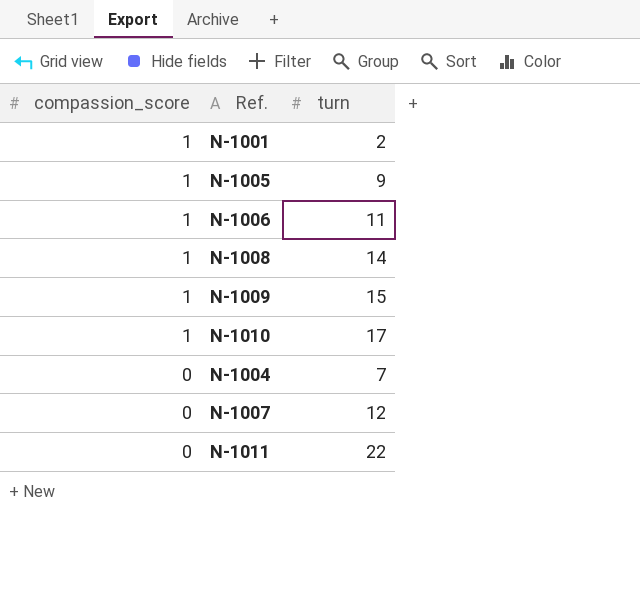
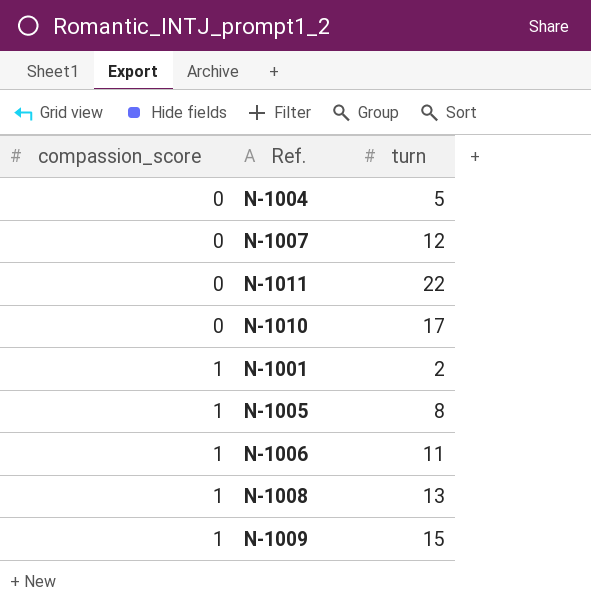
row order: compassion_score descending -> compassion_score ascending
N-1004 | turn: 7 -> 5
N-1010 | compassion_score: 1 -> 0
N-1005 | turn: 9 -> 8
N-1008 | turn: 14 -> 13

